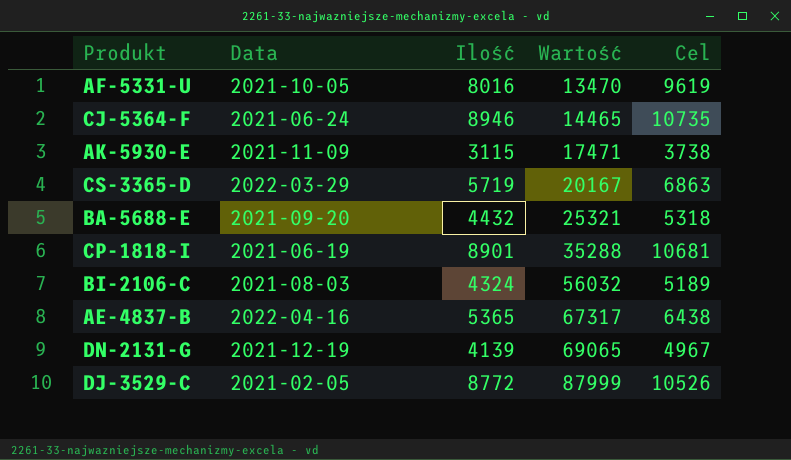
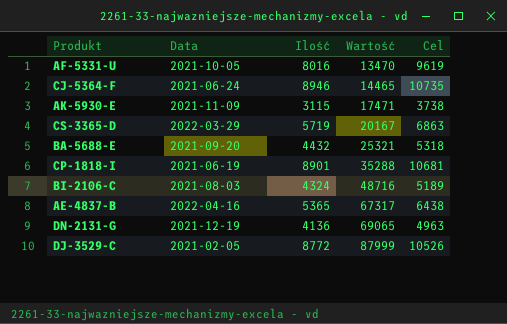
BI-2106-C | Wartość: 56032 -> 48716
DN-2131-G | Ilość: 4139 -> 4136
DN-2131-G | Cel: 4967 -> 4963

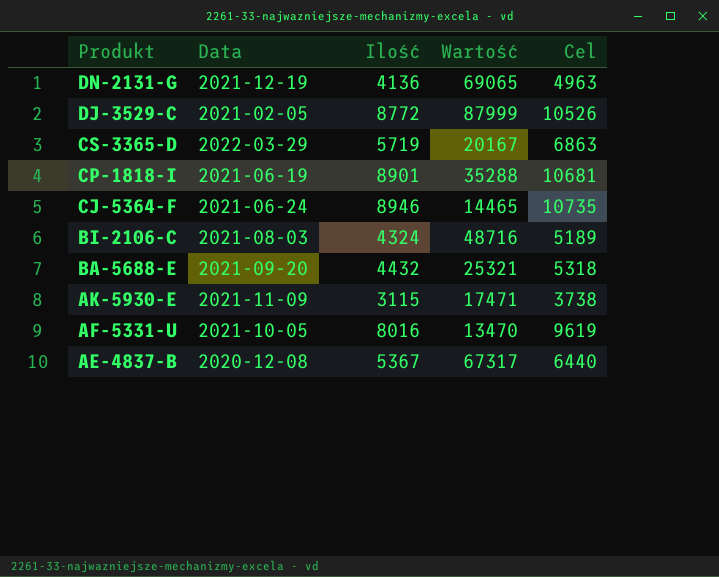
row order: Wartość ascending -> Produkt descending
AE-4837-B | Data: 2022-04-16 -> 2020-12-08
AE-4837-B | Ilość: 5365 -> 5367
AE-4837-B | Cel: 6438 -> 6440

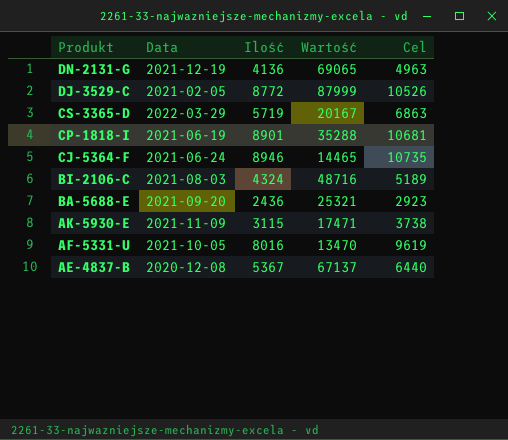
BA-5688-E | Ilość: 4432 -> 2436
BA-5688-E | Cel: 5318 -> 2923
AE-4837-B | Wartość: 67317 -> 67137

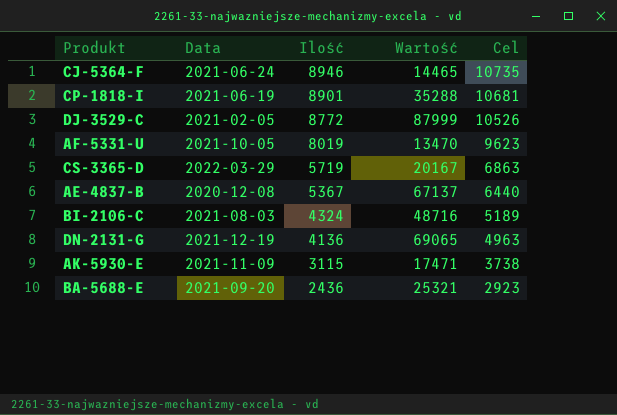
row order: Produkt descending -> Ilość descending
AF-5331-U | Ilość: 8016 -> 8019
AF-5331-U | Cel: 9619 -> 9623

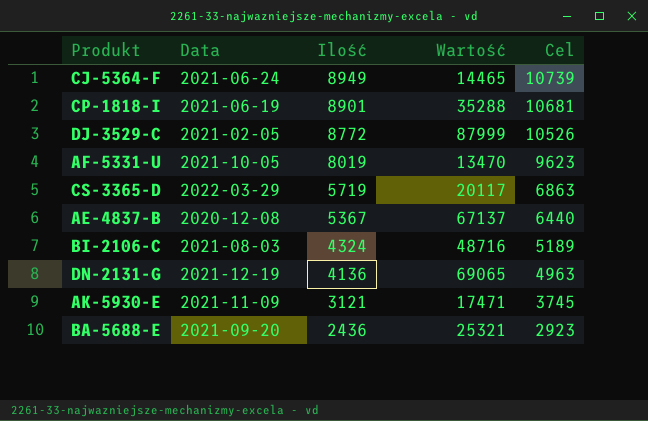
CJ-5364-F | Ilość: 8946 -> 8949
CJ-5364-F | Cel: 10735 -> 10739
CS-3365-D | Wartość: 20167 -> 20117
AK-5930-E | Ilość: 3115 -> 3121
AK-5930-E | Cel: 3738 -> 3745

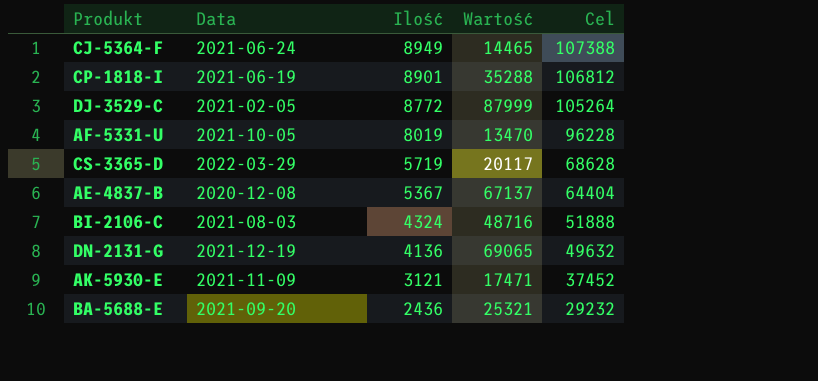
column Cel | formula: [Ilość] * 1,2 -> [Ilość] * 12

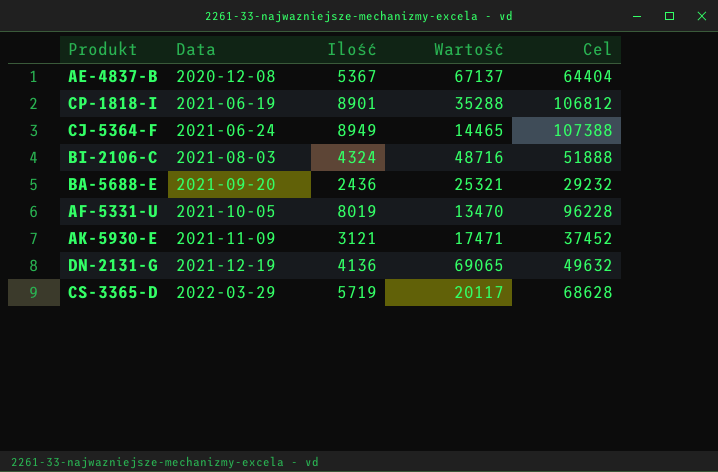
row order: Ilość descending -> Data ascending
row DJ-3529-C: 2021-02-05 | 8772 | 87999 | 105264 -> none

